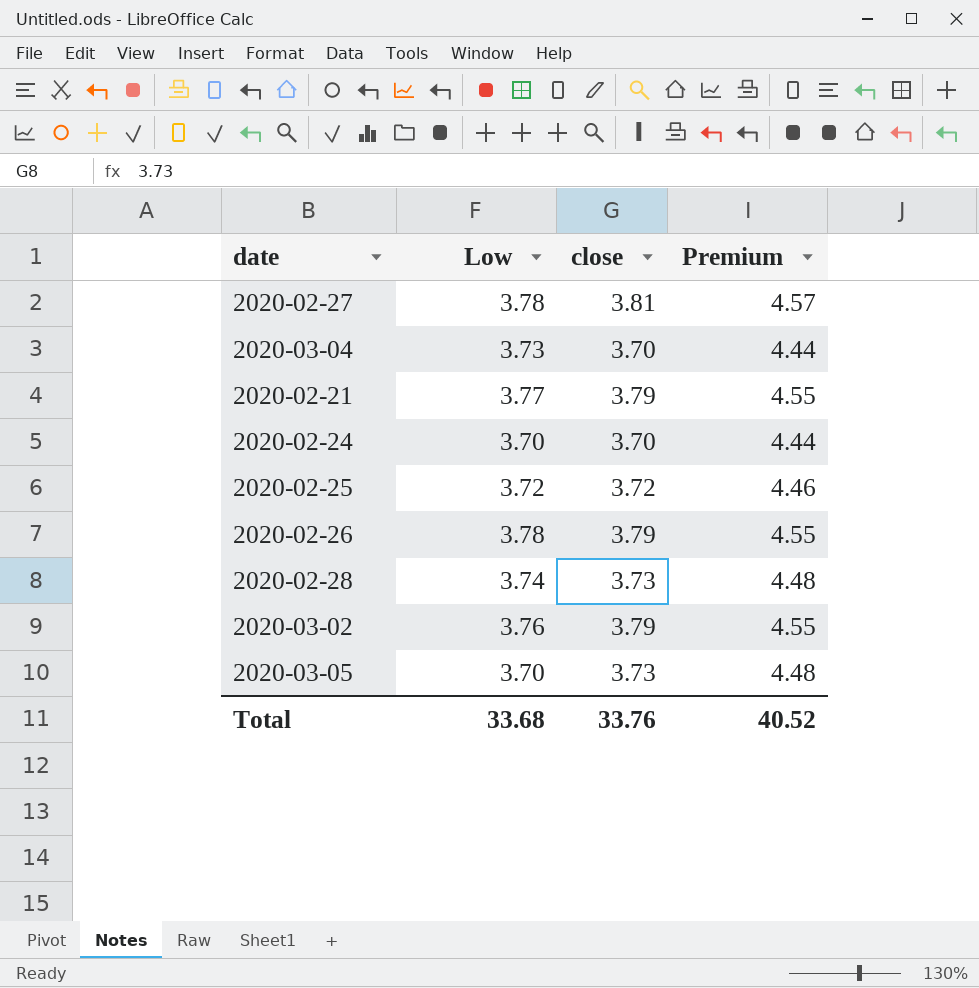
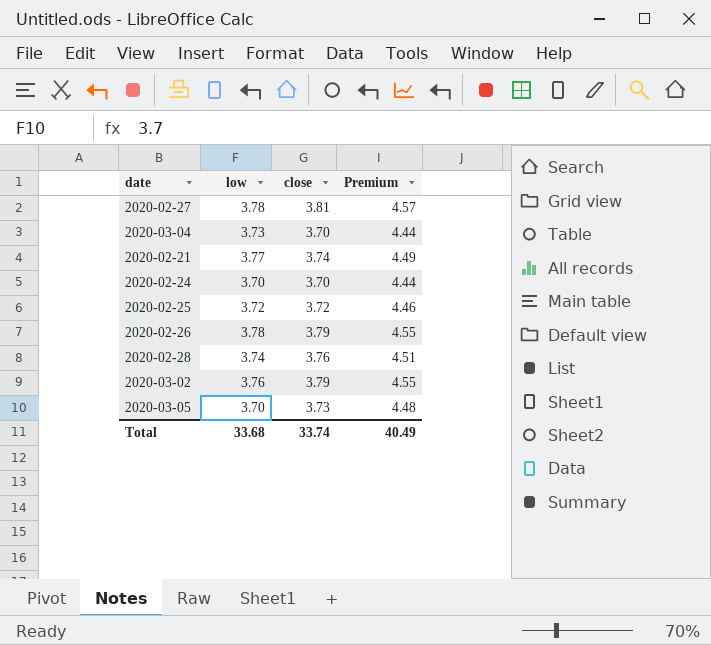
column name: Low -> low
2020-02-21 | close: 3.79 -> 3.74
2020-02-21 | Premium: 4.55 -> 4.49
2020-02-28 | close: 3.73 -> 3.76
2020-02-28 | Premium: 4.48 -> 4.51
Total | close: 33.76 -> 33.74
Total | Premium: 40.52 -> 40.49

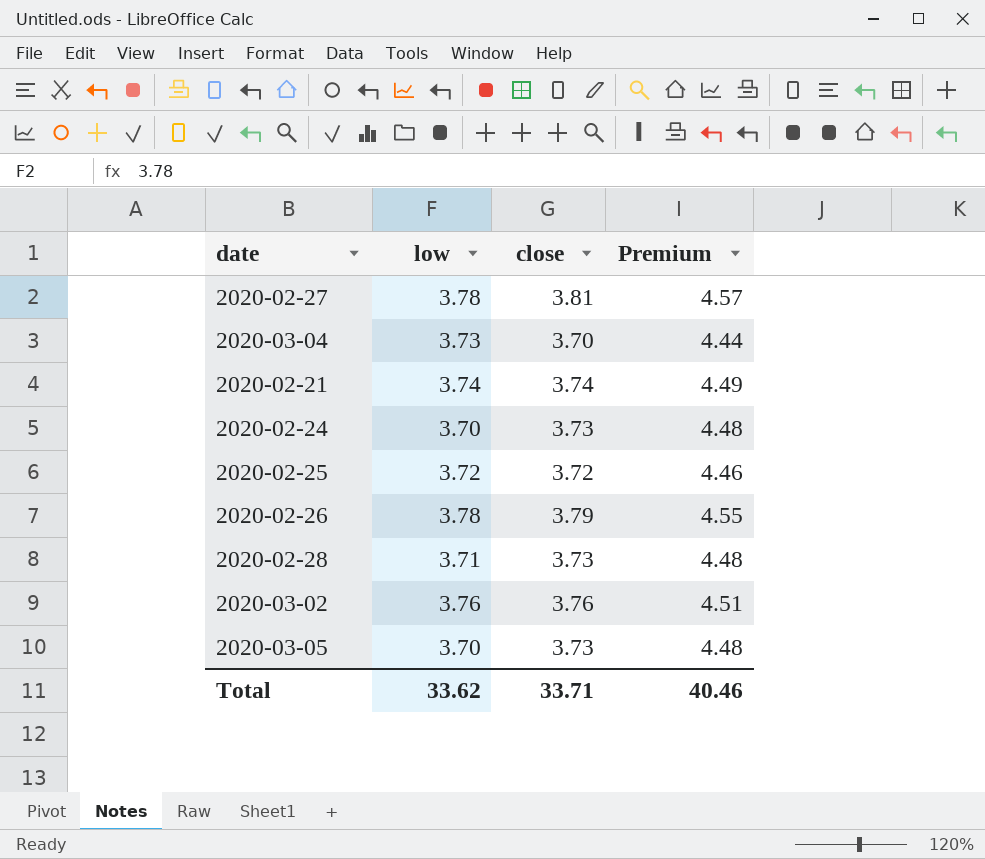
2020-02-21 | low: 3.77 -> 3.74
2020-02-24 | close: 3.70 -> 3.73
2020-02-24 | Premium: 4.44 -> 4.48
2020-02-28 | low: 3.74 -> 3.71
2020-02-28 | close: 3.76 -> 3.73
2020-02-28 | Premium: 4.51 -> 4.48
2020-03-02 | close: 3.79 -> 3.76
2020-03-02 | Premium: 4.55 -> 4.51
Total | low: 33.68 -> 33.62
Total | close: 33.74 -> 33.71
Total | Premium: 40.49 -> 40.46

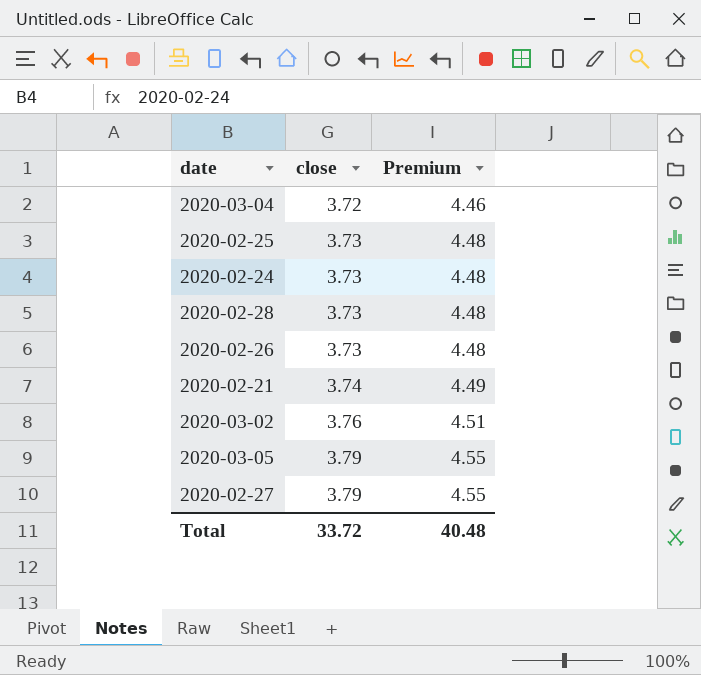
row order: none -> close ascending
column low | position: 2 -> none
2020-03-04 | close: 3.70 -> 3.72
2020-03-04 | Premium: 4.44 -> 4.46
2020-02-25 | close: 3.72 -> 3.73
2020-02-25 | Premium: 4.46 -> 4.48
2020-02-26 | close: 3.79 -> 3.73
2020-02-26 | Premium: 4.55 -> 4.48
2020-03-05 | close: 3.73 -> 3.79
2020-03-05 | Premium: 4.48 -> 4.55
2020-02-27 | close: 3.81 -> 3.79
2020-02-27 | Premium: 4.57 -> 4.55
Total | close: 33.71 -> 33.72
Total | Premium: 40.46 -> 40.48

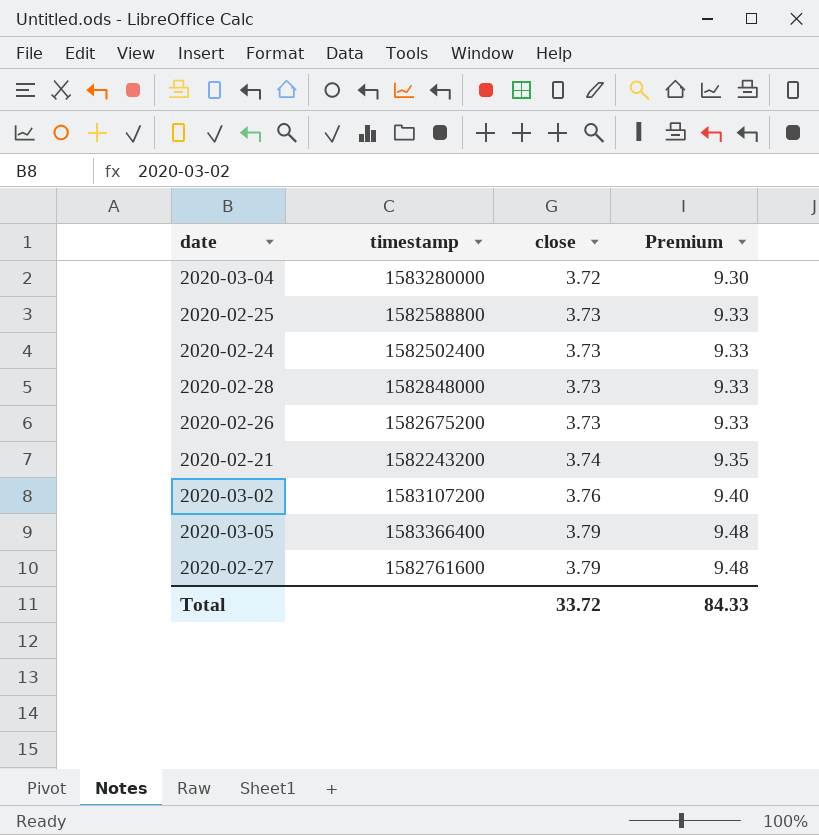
column timestamp | position: none -> 2
column Premium | formula: [close] * 1.2 -> [close] * 2.5
Total | Premium: 40.48 -> 84.33

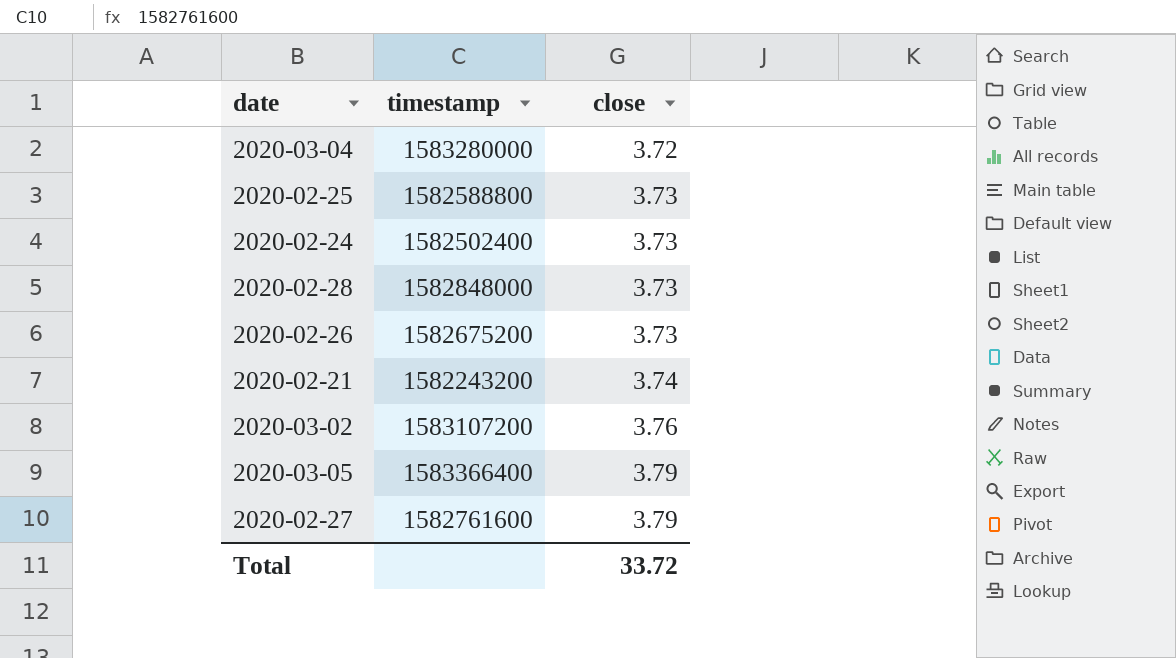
column Premium | formula: [close] * 2.5 -> none

